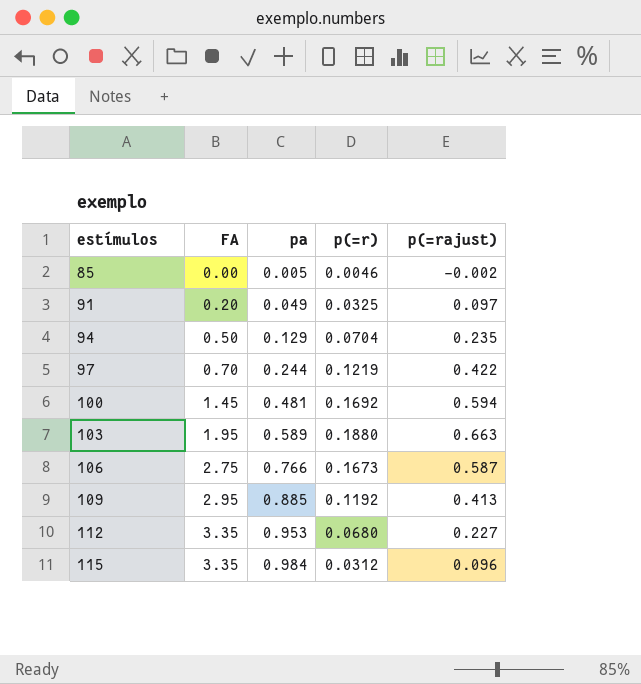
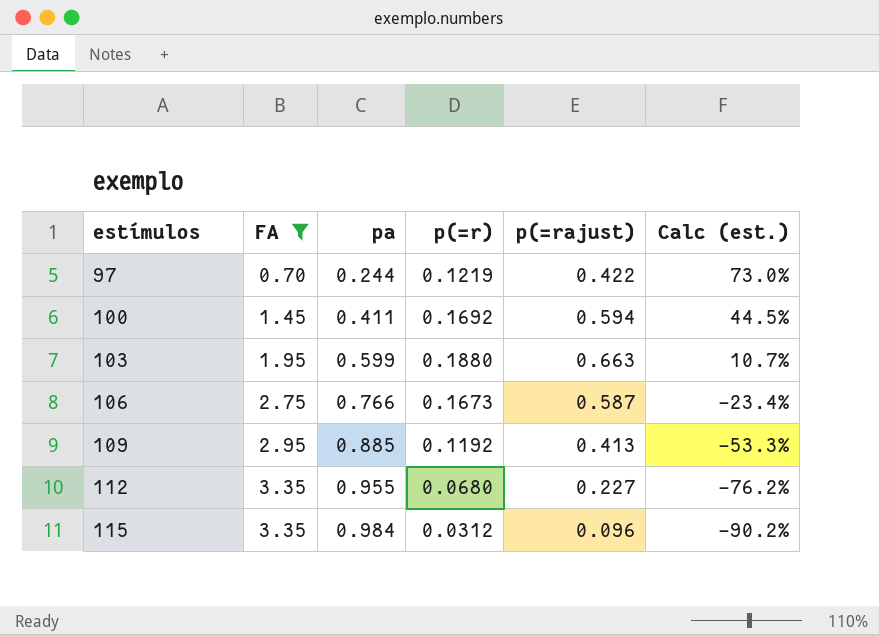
filter: none -> FA >= 0.70
column Calc (est.) | formula: none -> ([p(=rajust)] - [pa]) / [pa]
100 | pa: 0.481 -> 0.411
103 | pa: 0.589 -> 0.599
112 | pa: 0.953 -> 0.955

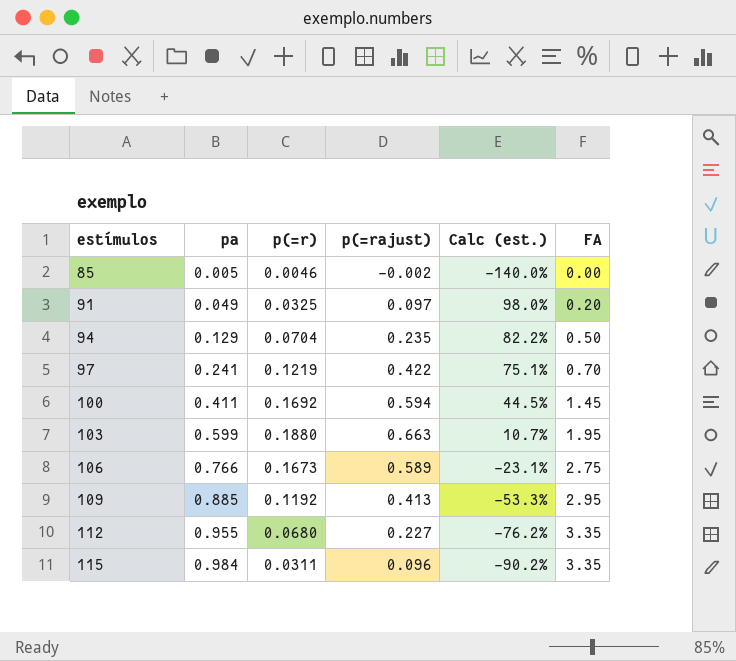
filter: FA >= 0.70 -> none
column FA | position: 2 -> 6
97 | pa: 0.244 -> 0.241
97 | Calc (est.): 73.0% -> 75.1%
106 | p(=rajust): 0.587 -> 0.589
106 | Calc (est.): -23.4% -> -23.1%
115 | p(=r): 0.0312 -> 0.0311

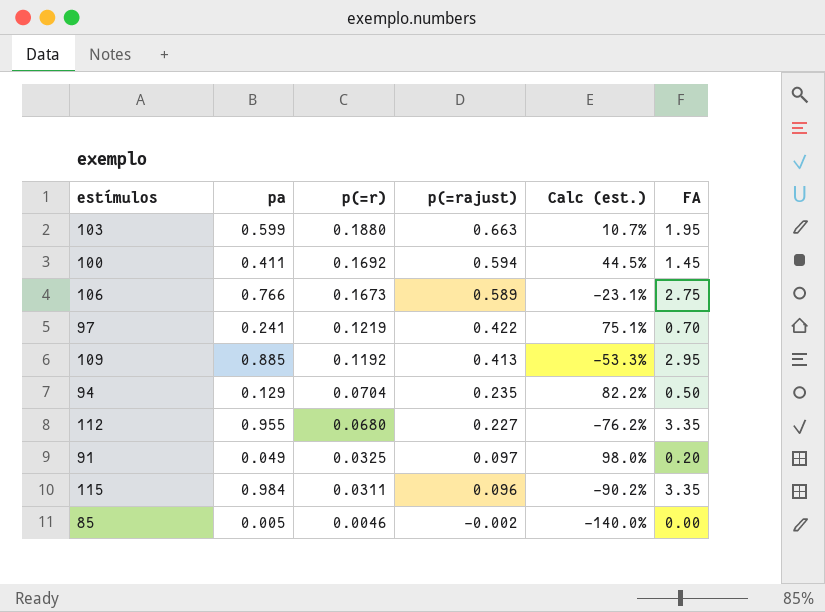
row order: estímulos ascending -> p(=r) descending

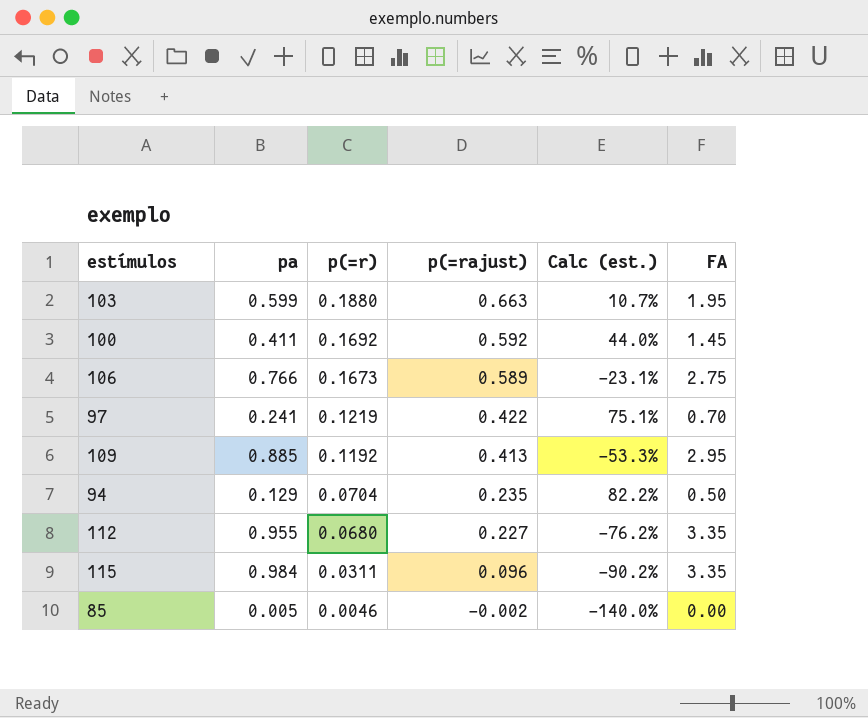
row 91: 0.049 | 0.0325 | 0.097 | 98.0% | 0.20 -> none
100 | p(=rajust): 0.594 -> 0.592
100 | Calc (est.): 44.5% -> 44.0%

